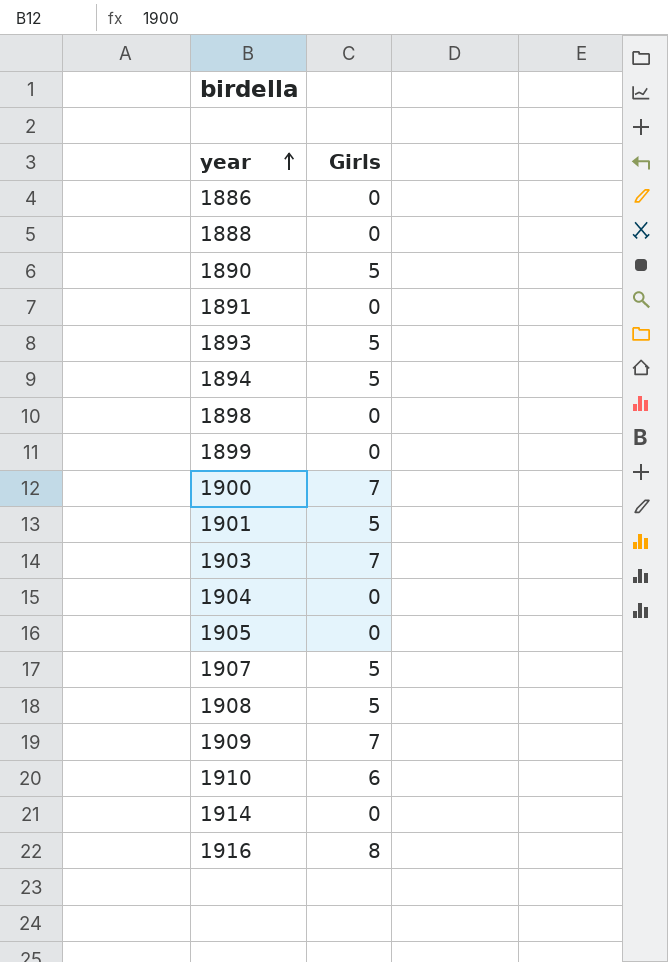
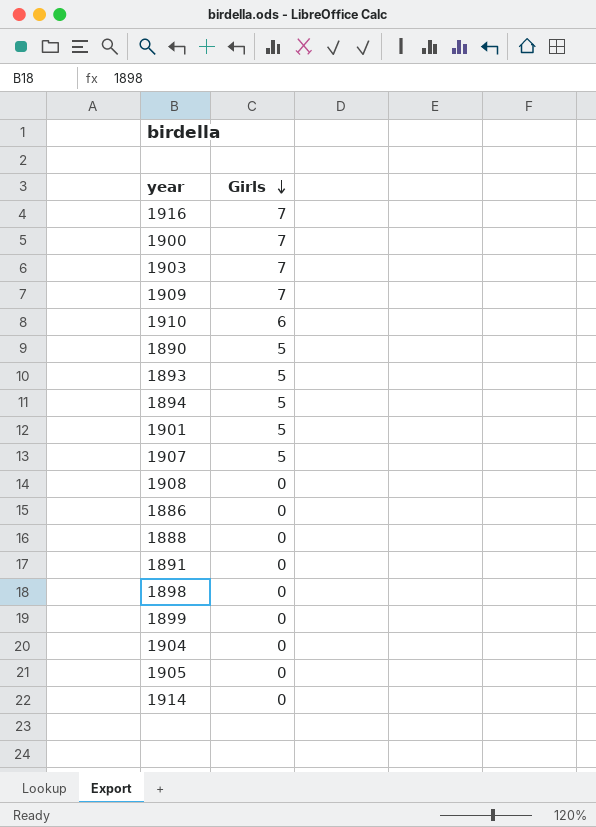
row order: year ascending -> Girls descending
1916 | Girls: 8 -> 7
1908 | Girls: 5 -> 0

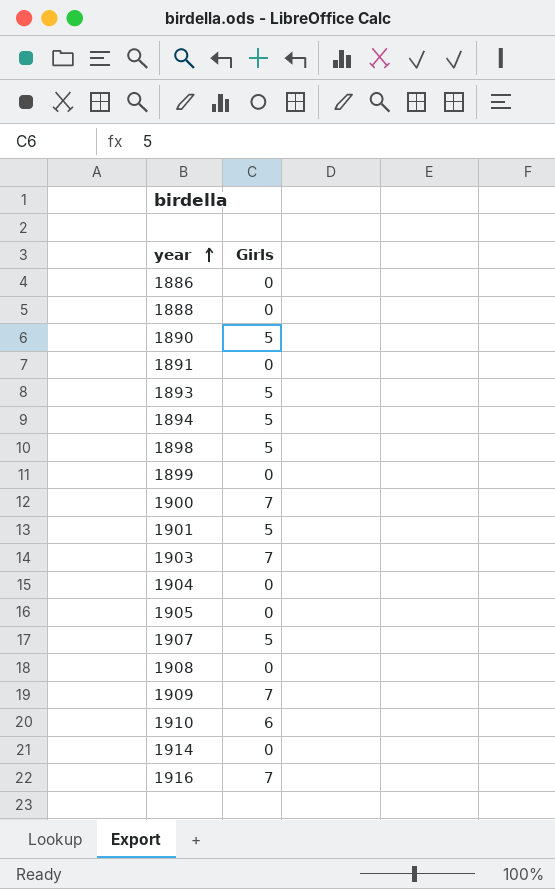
row order: Girls descending -> year ascending
1898 | Girls: 0 -> 5

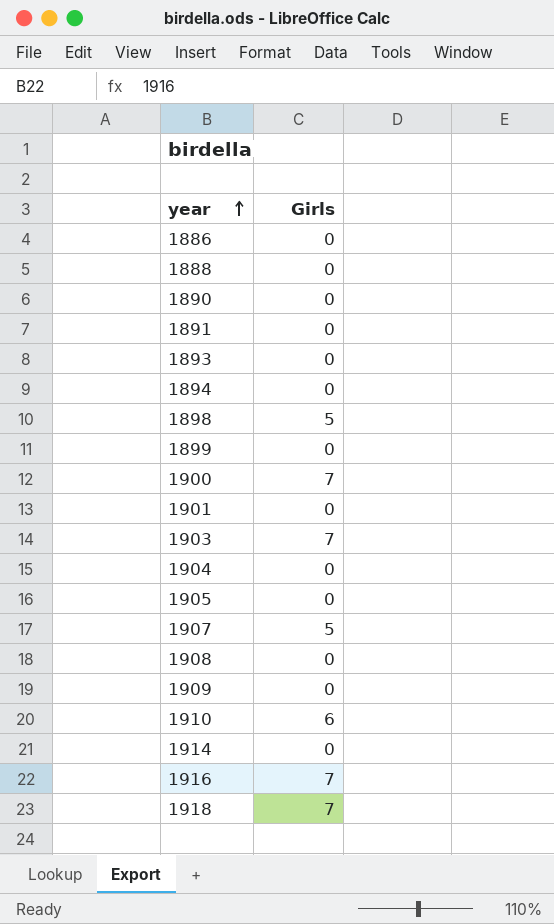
1890 | Girls: 5 -> 0
1893 | Girls: 5 -> 0
1894 | Girls: 5 -> 0
1901 | Girls: 5 -> 0
1909 | Girls: 7 -> 0
row 1918: none -> 7

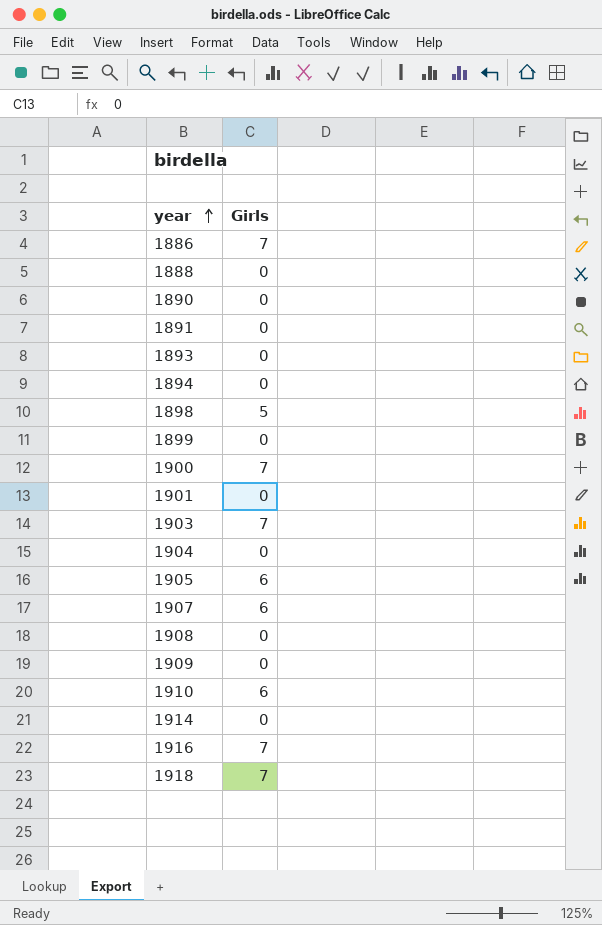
1886 | Girls: 0 -> 7
1905 | Girls: 0 -> 6
1907 | Girls: 5 -> 6

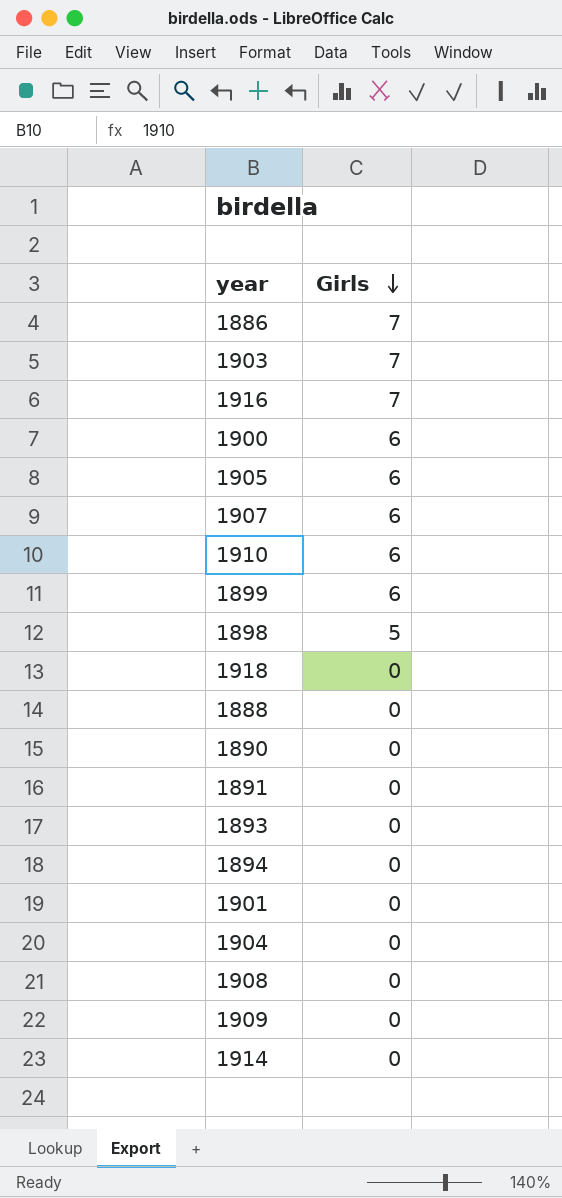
row order: year ascending -> Girls descending
1900 | Girls: 7 -> 6
1899 | Girls: 0 -> 6
1918 | Girls: 7 -> 0

